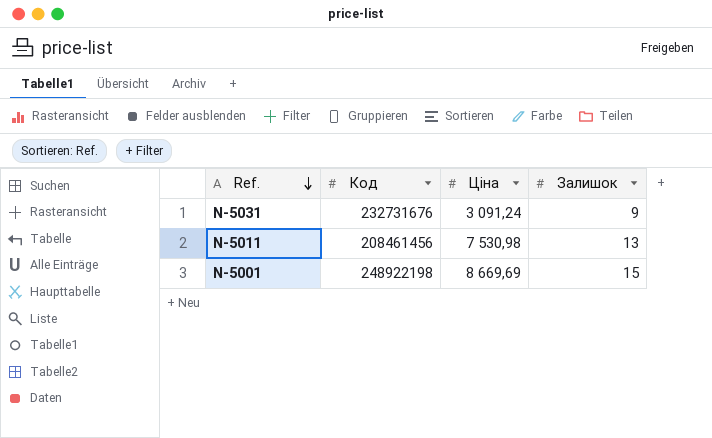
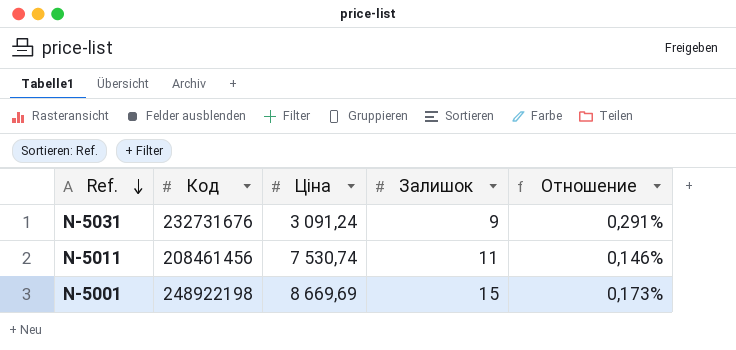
column Отношение | formula: none -> [Залишок] / [Ціна]
N-5011 | Ціна: 7 530,98 -> 7 530,74
N-5011 | Залишок: 13 -> 11

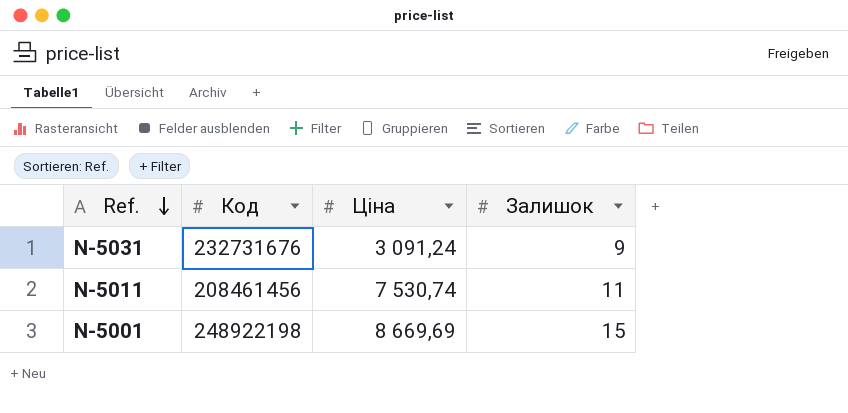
column Отношение | formula: [Залишок] / [Ціна] -> none

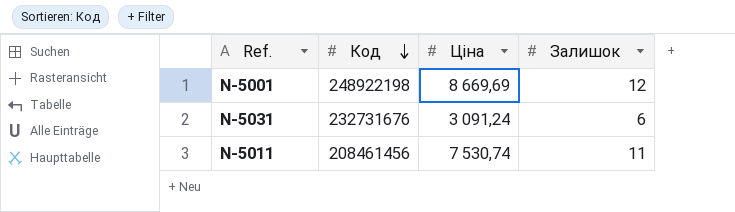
row order: Ref. descending -> Код descending
N-5001 | Залишок: 15 -> 12
N-5031 | Залишок: 9 -> 6

